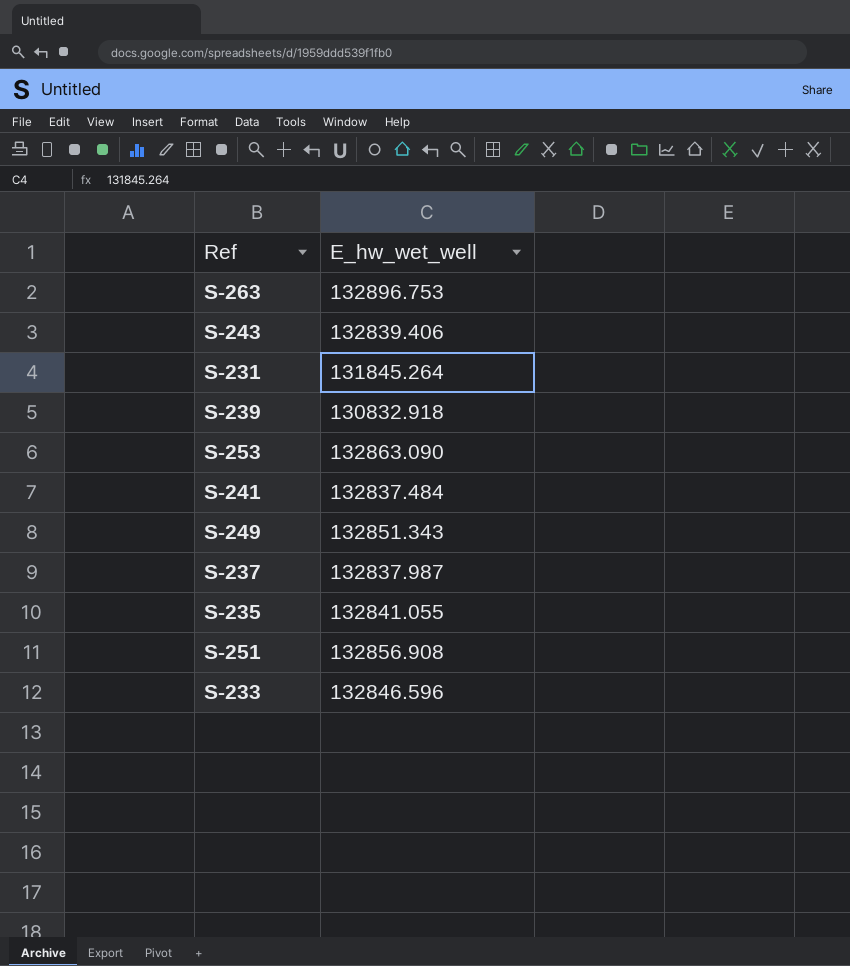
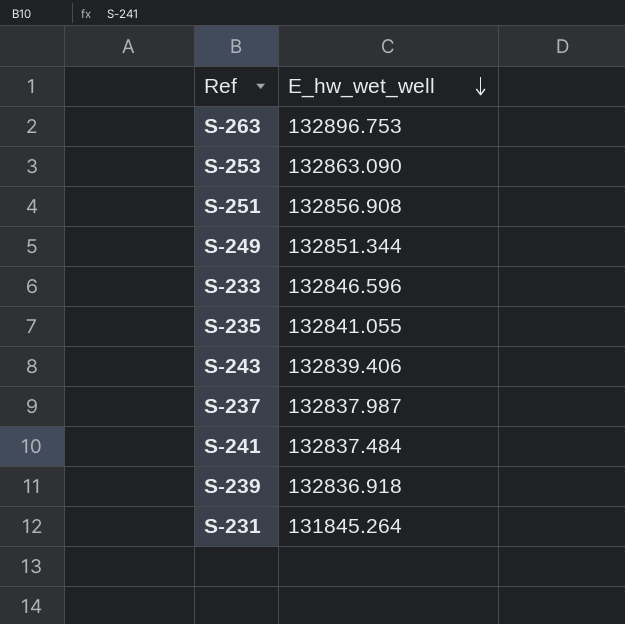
row order: none -> E_hw_wet_well descending
S-249 | E_hw_wet_well: 132851.343 -> 132851.344
S-239 | E_hw_wet_well: 130832.918 -> 132836.918

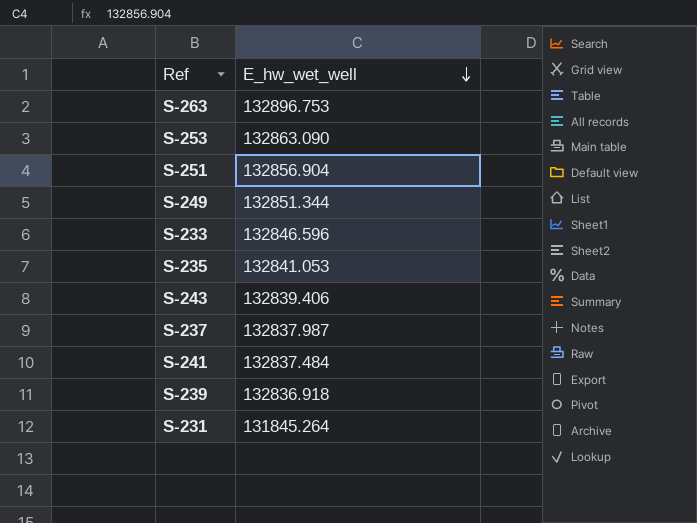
S-251 | E_hw_wet_well: 132856.908 -> 132856.904
S-235 | E_hw_wet_well: 132841.055 -> 132841.053

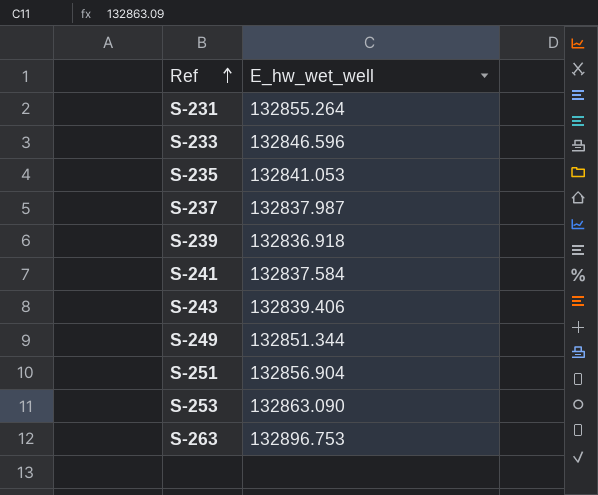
row order: E_hw_wet_well descending -> Ref ascending
S-231 | E_hw_wet_well: 131845.264 -> 132855.264
S-241 | E_hw_wet_well: 132837.484 -> 132837.584

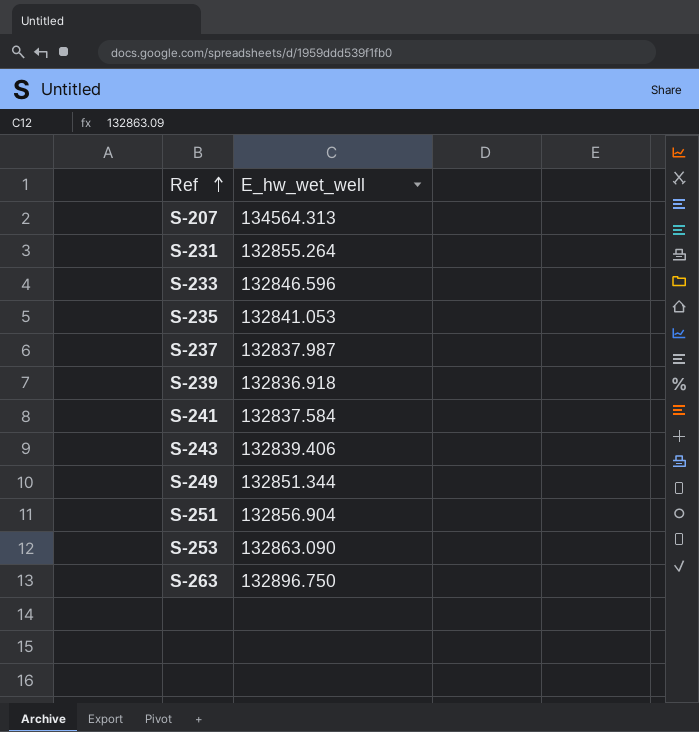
row S-207: none -> 134564.313
S-263 | E_hw_wet_well: 132896.753 -> 132896.750

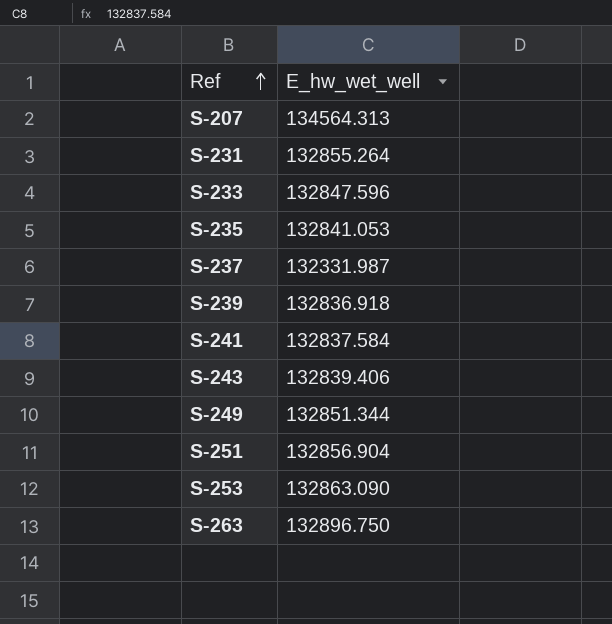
S-233 | E_hw_wet_well: 132846.596 -> 132847.596
S-237 | E_hw_wet_well: 132837.987 -> 132331.987

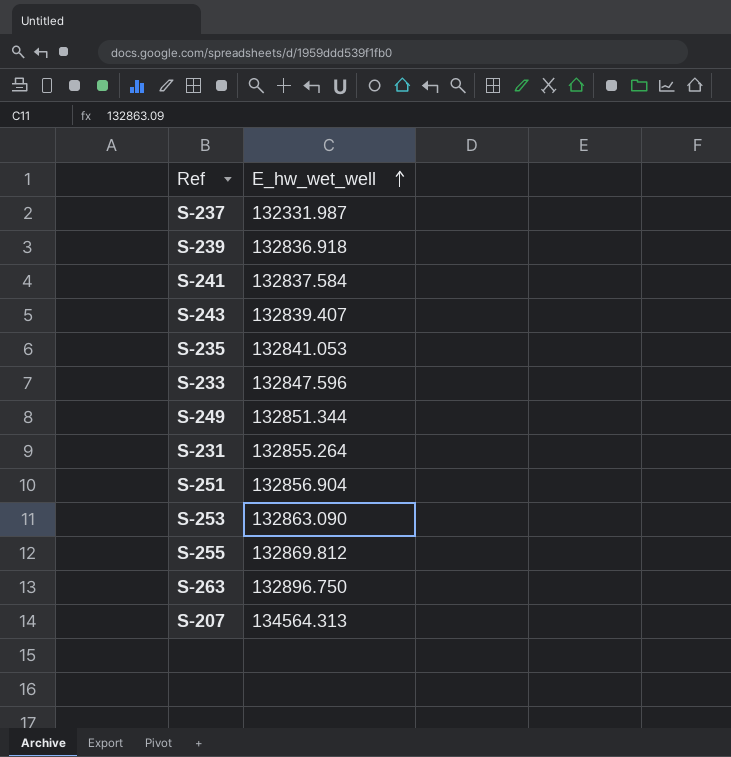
row order: Ref ascending -> E_hw_wet_well ascending
S-243 | E_hw_wet_well: 132839.406 -> 132839.407
row S-255: none -> 132869.812

